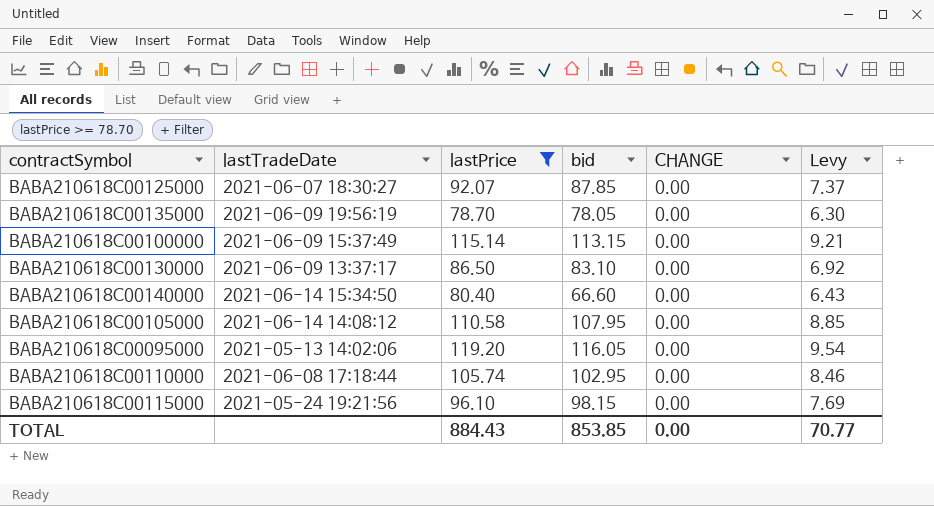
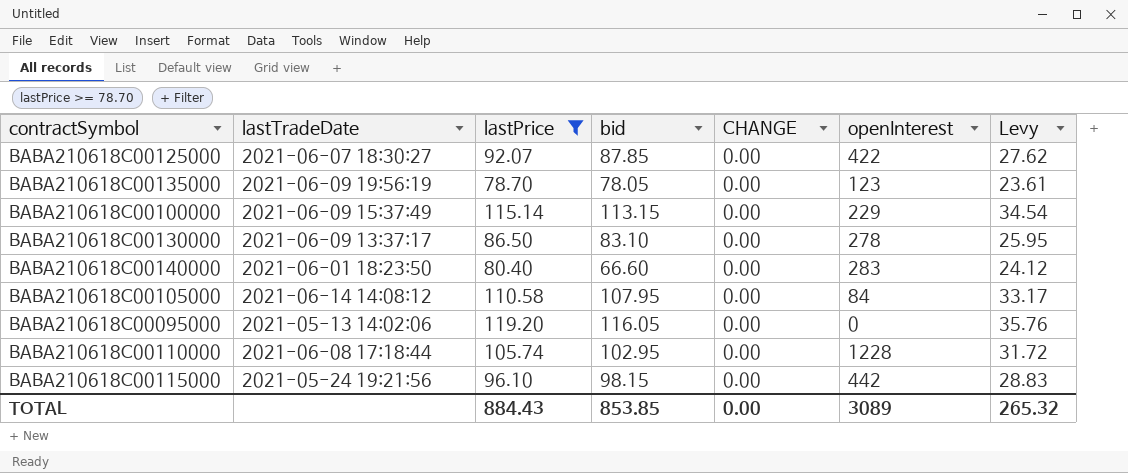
column openInterest | position: none -> 6
column Levy | formula: [lastPrice] * 0.08 -> [lastPrice] * 0.3
BABA210618C00140000 | lastTradeDate: 2021-06-14 15:34:50 -> 2021-06-01 18:23:50
TOTAL | Levy: 70.77 -> 265.32

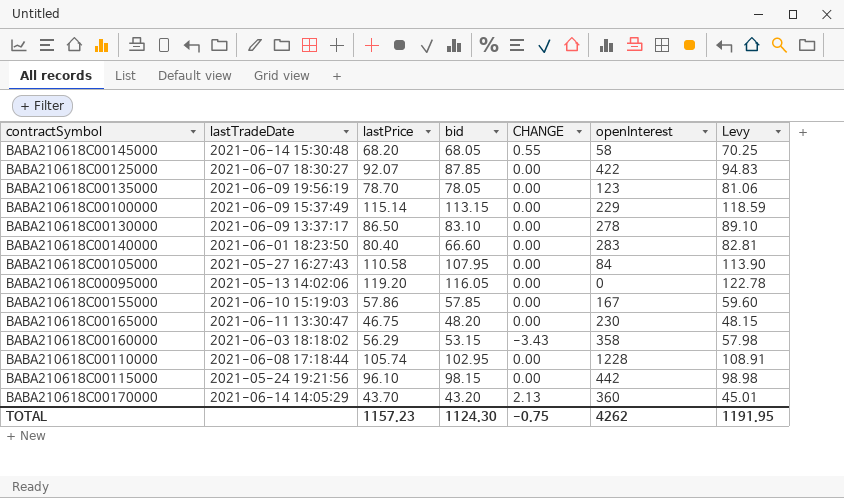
filter: lastPrice >= 78.70 -> none
column Levy | formula: [lastPrice] * 0.3 -> [lastPrice] * 1.03
BABA210618C00105000 | lastTradeDate: 2021-06-14 14:08:12 -> 2021-05-27 16:27:43
TOTAL | lastPrice: 884.43 -> 1157.23
TOTAL | bid: 853.85 -> 1124.30
TOTAL | CHANGE: 0.00 -> -0.75
TOTAL | openInterest: 3089 -> 4262
TOTAL | Levy: 265.32 -> 1191.95

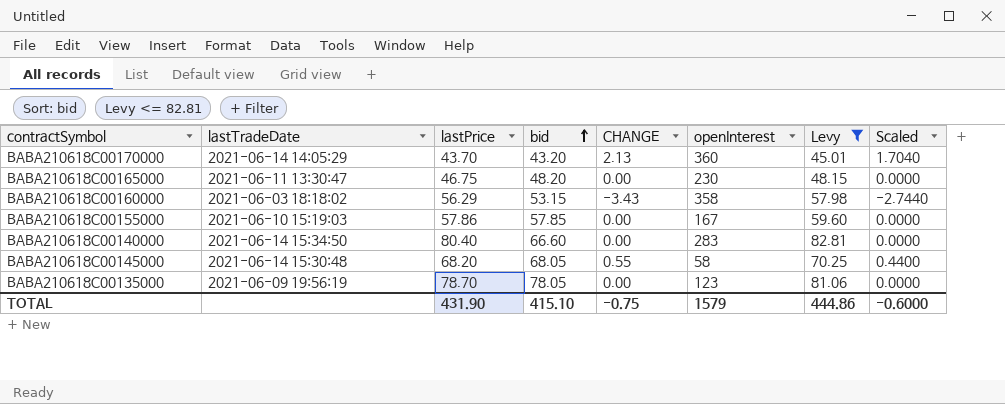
filter: none -> Levy <= 82.81
row order: none -> bid ascending
column Scaled | formula: none -> [CHANGE] * 0.8
BABA210618C00140000 | lastTradeDate: 2021-06-01 18:23:50 -> 2021-06-14 15:34:50
TOTAL | lastPrice: 1157.23 -> 431.90
TOTAL | bid: 1124.30 -> 415.10
TOTAL | openInterest: 4262 -> 1579
TOTAL | Levy: 1191.95 -> 444.86

